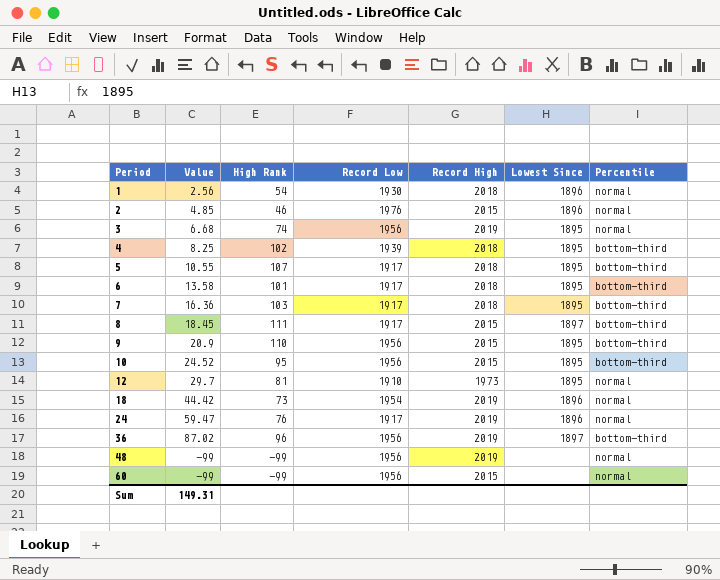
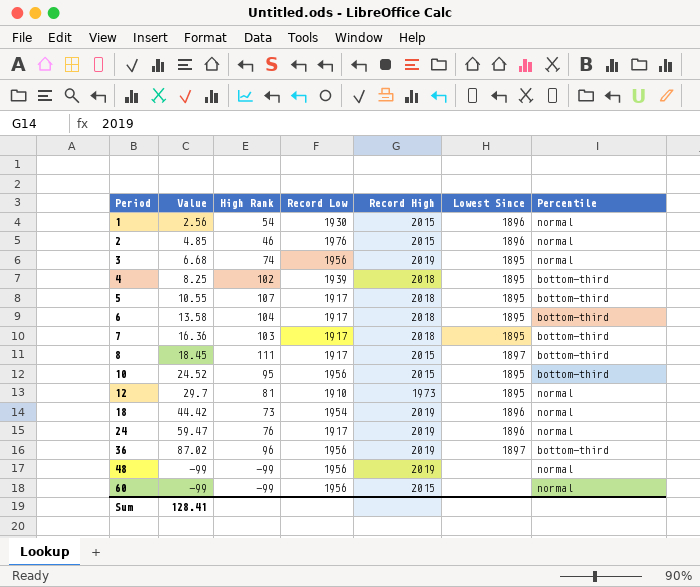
row 9: 20.9 | 110 | 1956 | 2015 | 1895 | bottom-third -> none
1 | Record High: 2018 -> 2015
6 | High Rank: 101 -> 104
Sum | Value: 149.31 -> 128.41

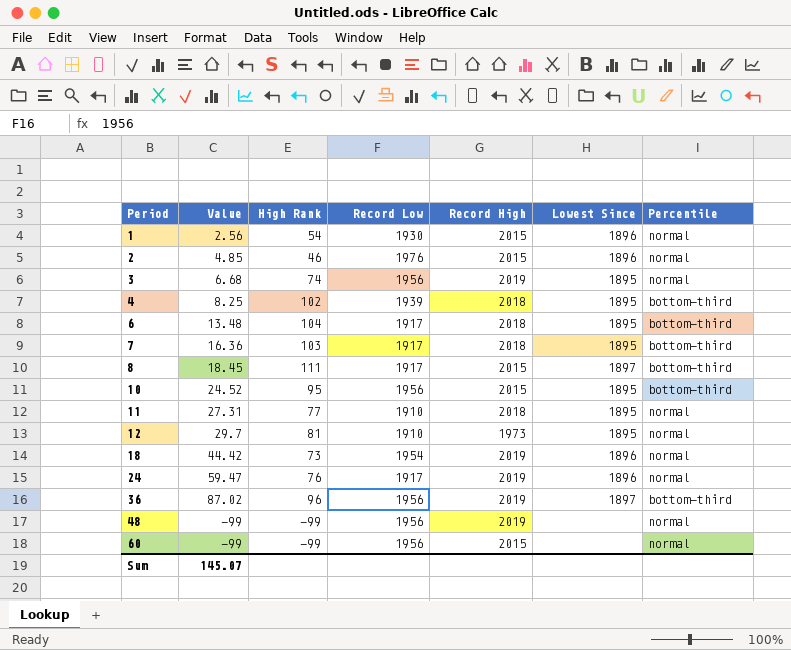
row 5: 10.55 | 107 | 1917 | 2018 | 1895 | bottom-third -> none
6 | Value: 13.58 -> 13.48
row 11: none -> 27.31 | 77 | 1910 | 2018 | 1895 | normal
Sum | Value: 128.41 -> 145.07

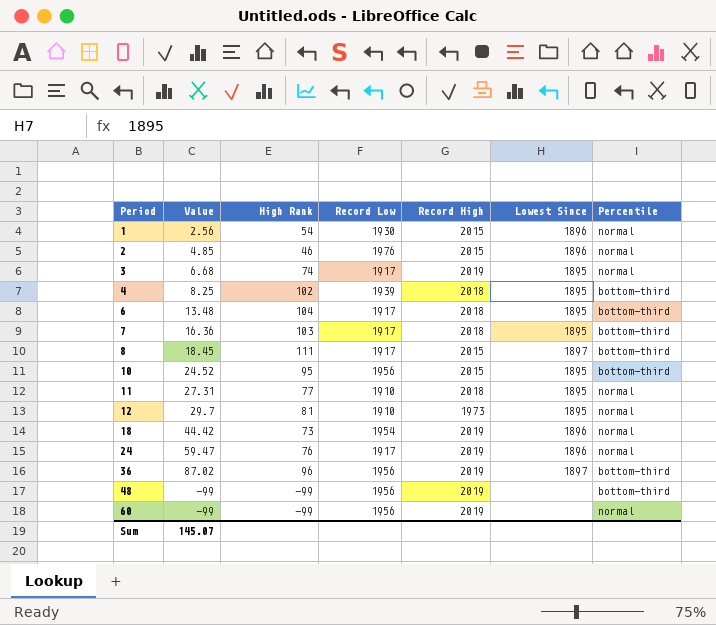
3 | Record Low: 1956 -> 1917
48 | Percentile: normal -> bottom-third
60 | Record High: 2015 -> 2019

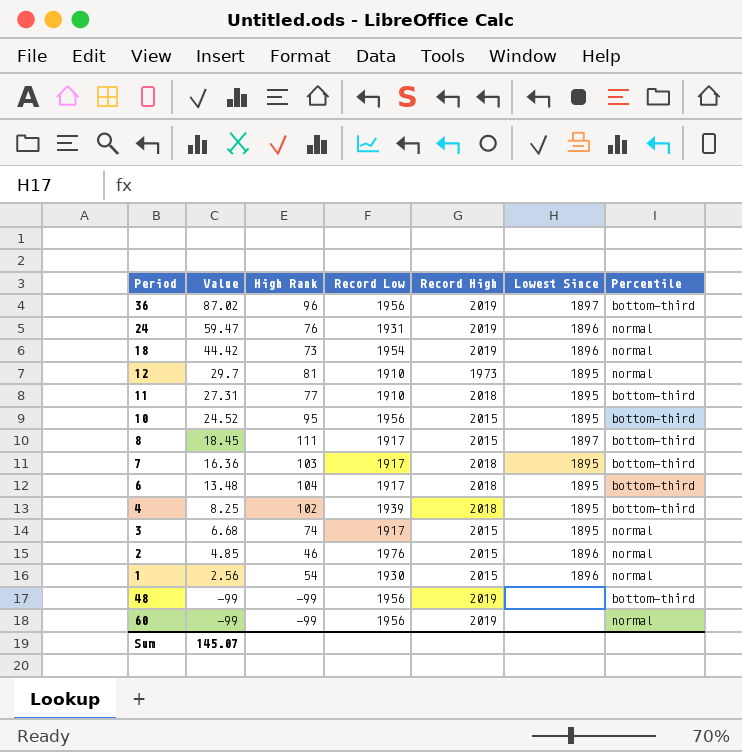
row order: Period ascending -> Value descending
24 | Record Low: 1917 -> 1931
11 | Percentile: normal -> bottom-third
3 | Record High: 2019 -> 2015

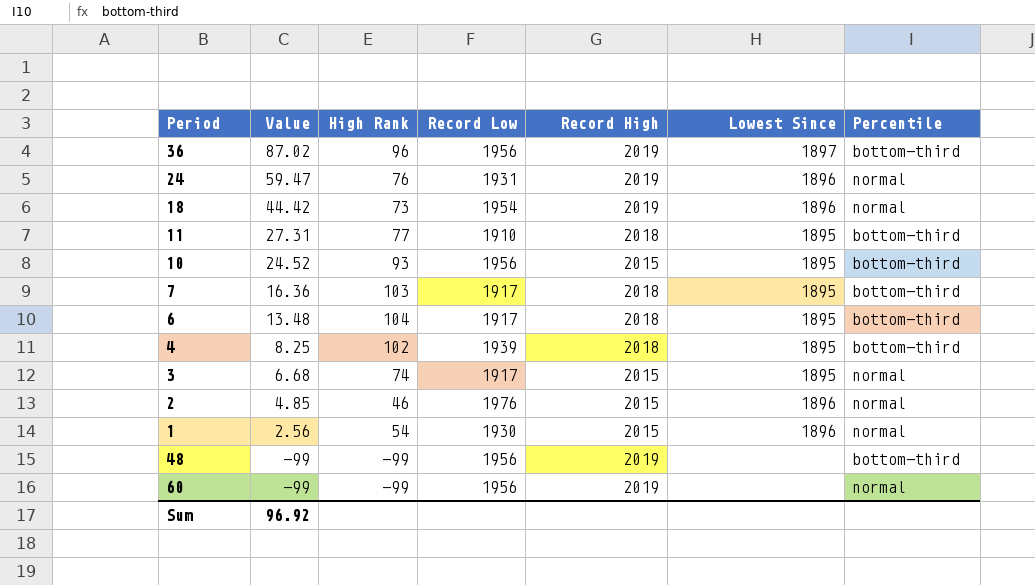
row 12: 29.7 | 81 | 1910 | 1973 | 1895 | normal -> none
row 8: 18.45 | 111 | 1917 | 2015 | 1897 | bottom-third -> none
10 | High Rank: 95 -> 93
Sum | Value: 145.07 -> 96.92

